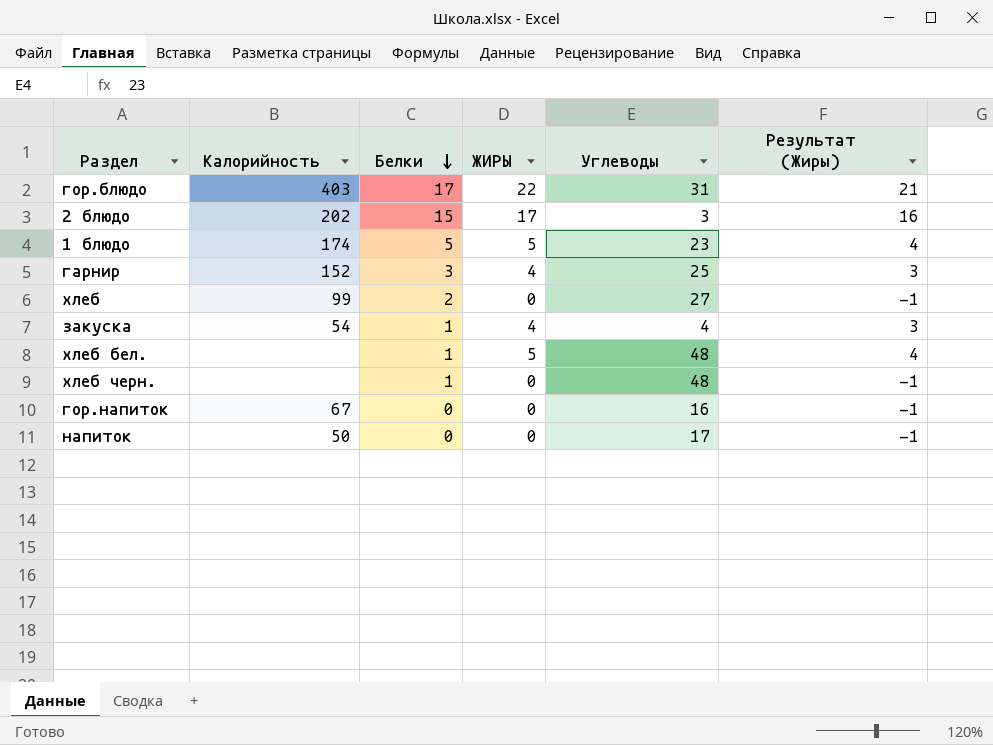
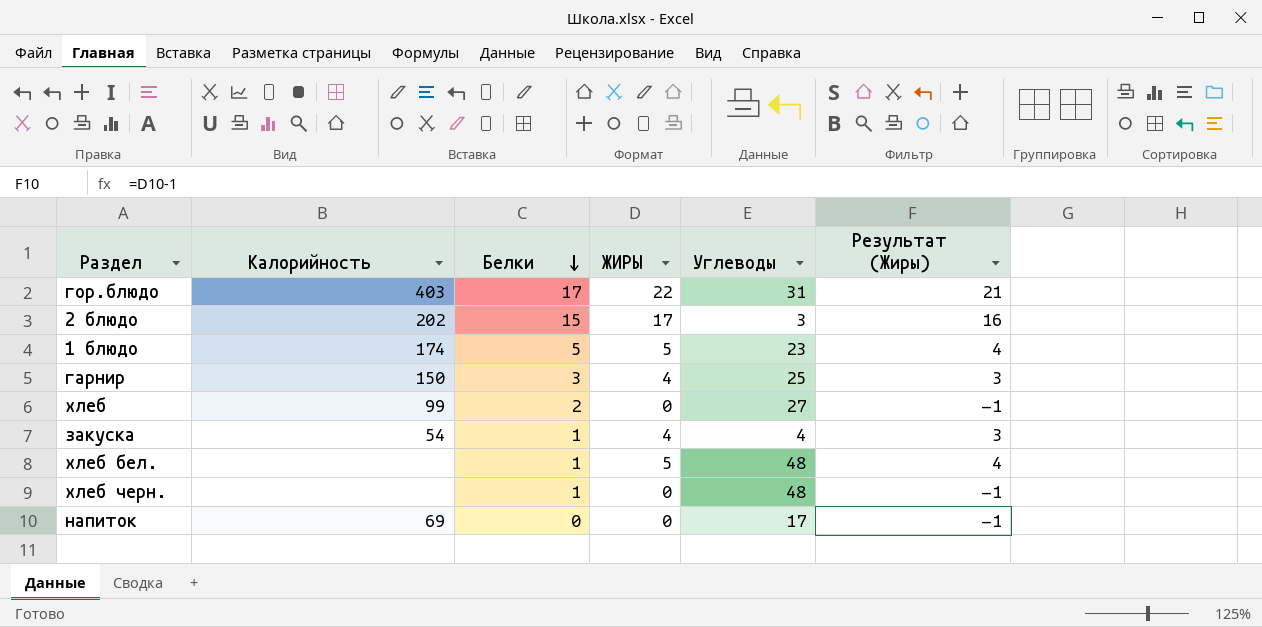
row гор.напиток: 67 | 0 | 0 | 16 | -1 -> none
гарнир | Калорийность: 152 -> 150
напиток | Калорийность: 50 -> 69

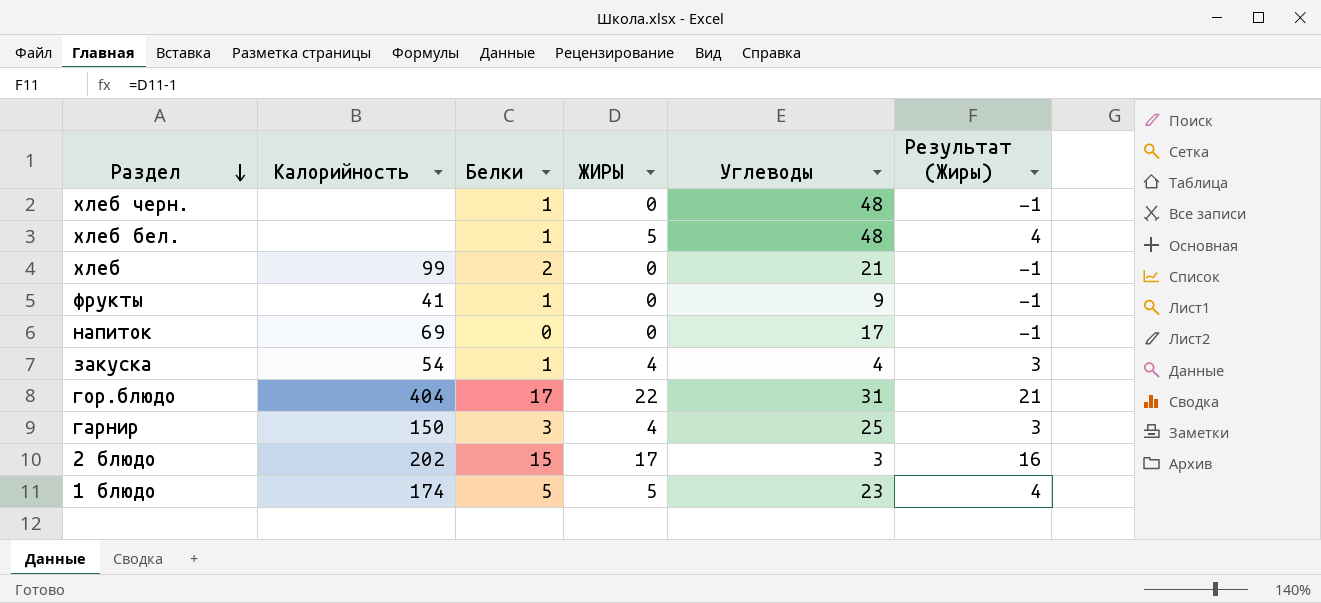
row order: Белки descending -> Раздел descending
хлеб | Углеводы: 27 -> 21
row фрукты: none -> 41 | 1 | 0 | 9 | -1
гор.блюдо | Калорийность: 403 -> 404

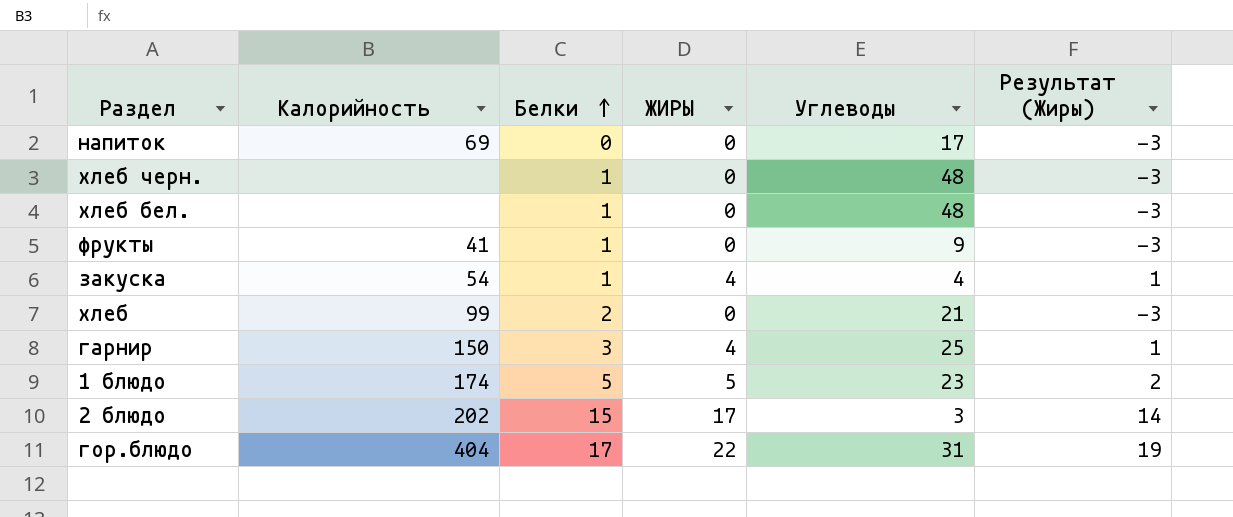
row order: Раздел descending -> Белки ascending
column Результат (Жиры) | formula: [ЖИРЫ] - 1 -> [ЖИРЫ] - 3
хлеб бел. | ЖИРЫ: 5 -> 0

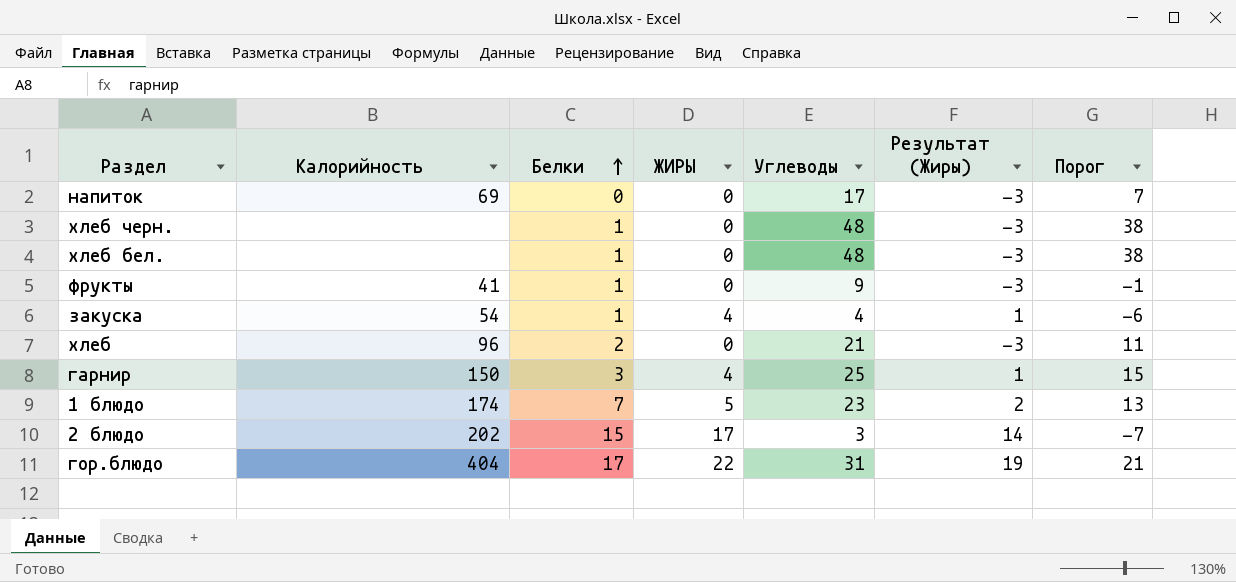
column Порог | formula: none -> [Углеводы] - 10
хлеб | Калорийность: 99 -> 96
1 блюдо | Белки: 5 -> 7

